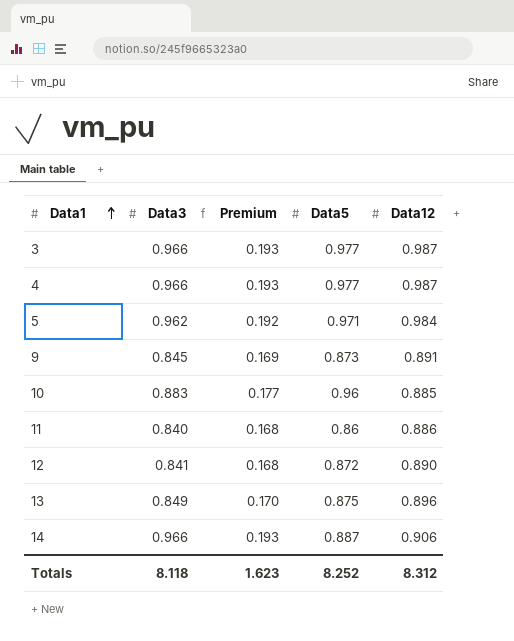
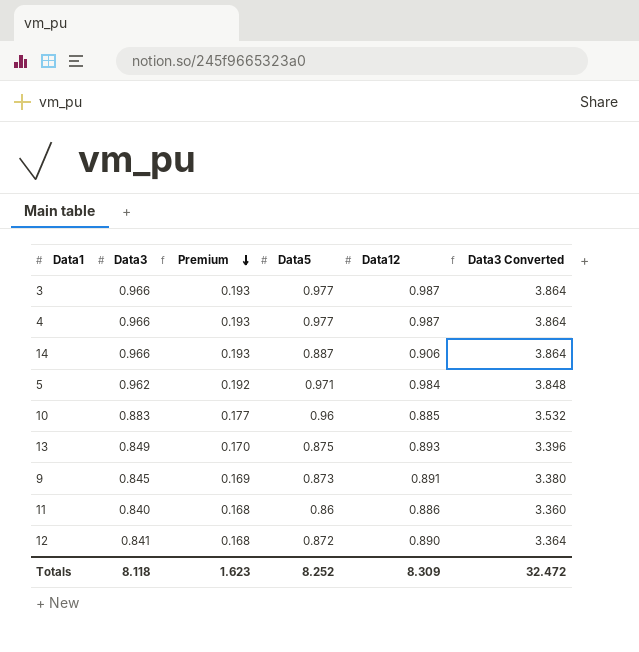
row order: Data1 ascending -> Premium descending
column Data3 Converted | formula: none -> [Data3] * 4
13 | Data12: 0.896 -> 0.893
Totals | Data12: 8.312 -> 8.309

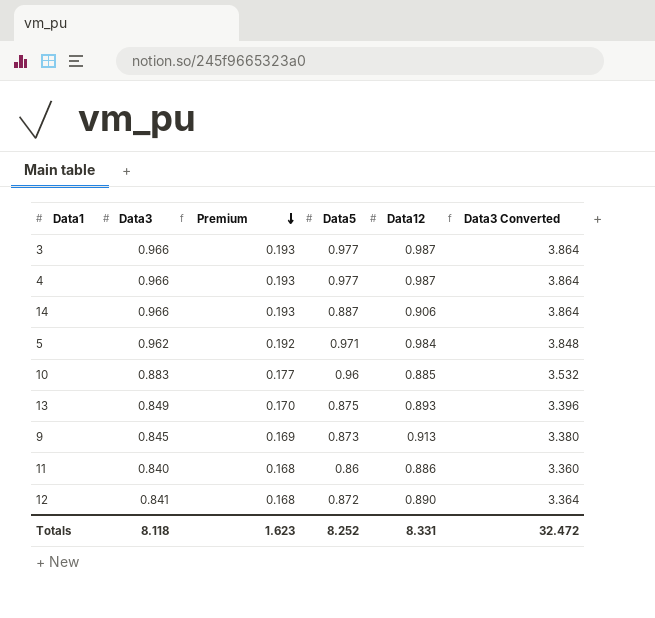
9 | Data12: 0.891 -> 0.913
Totals | Data12: 8.309 -> 8.331

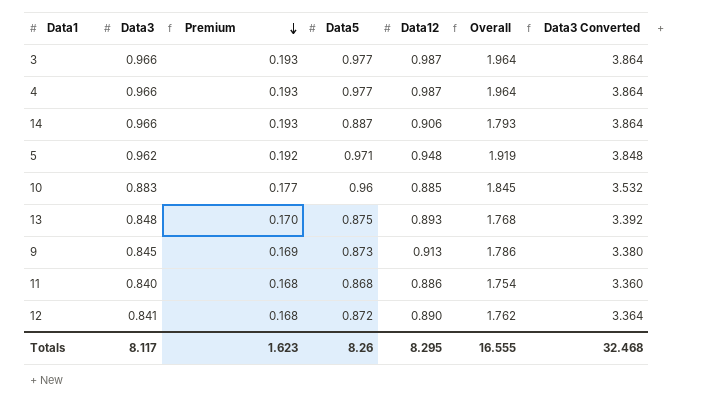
column Overall | formula: none -> [Data5] + [Data12]
5 | Data12: 0.984 -> 0.948
13 | Data3: 0.849 -> 0.848
13 | Data3 Converted: 3.396 -> 3.392
11 | Data5: 0.86 -> 0.868
Totals | Data3: 8.118 -> 8.117
Totals | Data5: 8.252 -> 8.26
Totals | Data12: 8.331 -> 8.295
Totals | Data3 Converted: 32.472 -> 32.468

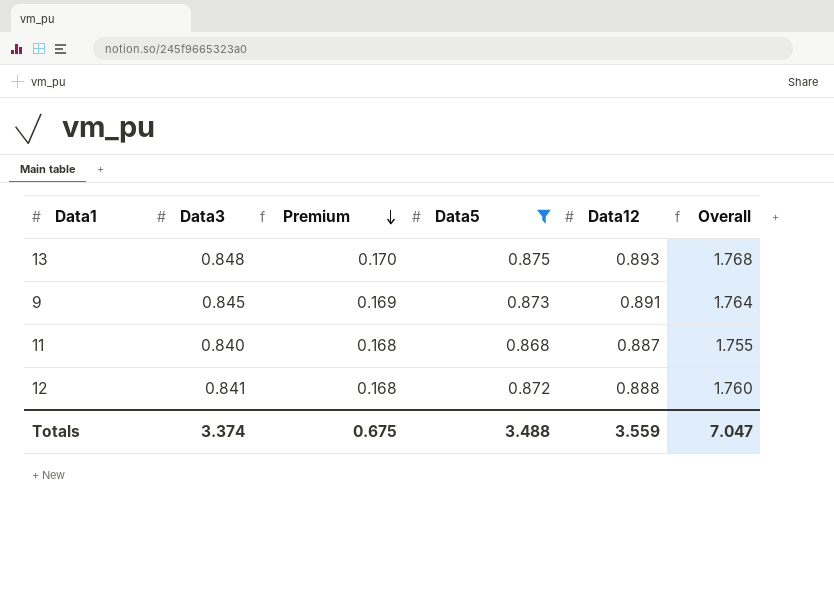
filter: none -> Data5 <= 0.875
column Data3 Converted | formula: [Data3] * 4 -> none
9 | Data12: 0.913 -> 0.891
9 | Overall: 1.786 -> 1.764
11 | Data12: 0.886 -> 0.887
11 | Overall: 1.754 -> 1.755
12 | Data12: 0.890 -> 0.888
12 | Overall: 1.762 -> 1.760
Totals | Data3: 8.117 -> 3.374
Totals | Premium: 1.623 -> 0.675
Totals | Data5: 8.26 -> 3.488
Totals | Data12: 8.295 -> 3.559
Totals | Overall: 16.555 -> 7.047

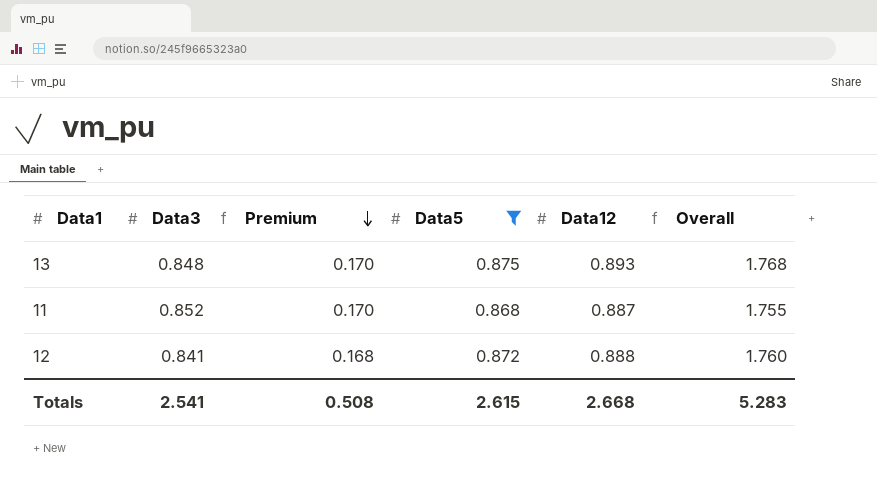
row 9: 0.845 | 0.169 | 0.873 | 0.891 | 1.764 -> none
11 | Data3: 0.840 -> 0.852
11 | Premium: 0.168 -> 0.170
Totals | Data3: 3.374 -> 2.541
Totals | Premium: 0.675 -> 0.508
Totals | Data5: 3.488 -> 2.615
Totals | Data12: 3.559 -> 2.668
Totals | Overall: 7.047 -> 5.283

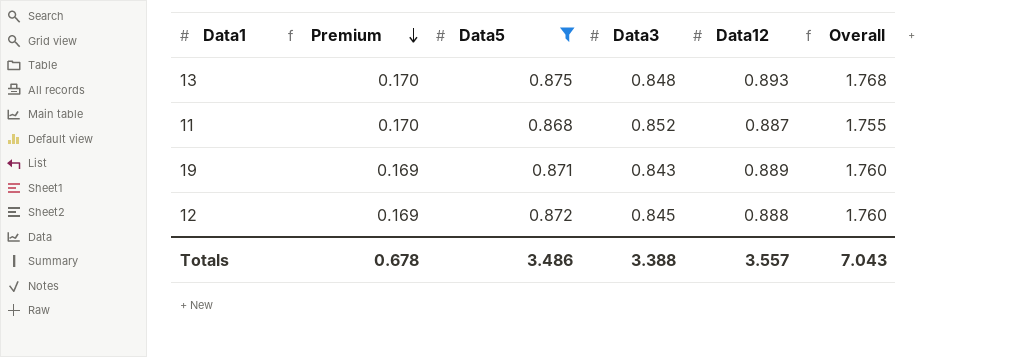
column Data3 | position: 2 -> 4
row 19: none -> 0.169 | 0.871 | 0.843 | 0.889 | 1.760
12 | Premium: 0.168 -> 0.169
12 | Data3: 0.841 -> 0.845
Totals | Premium: 0.508 -> 0.678
Totals | Data5: 2.615 -> 3.486
Totals | Data3: 2.541 -> 3.388
Totals | Data12: 2.668 -> 3.557
Totals | Overall: 5.283 -> 7.043

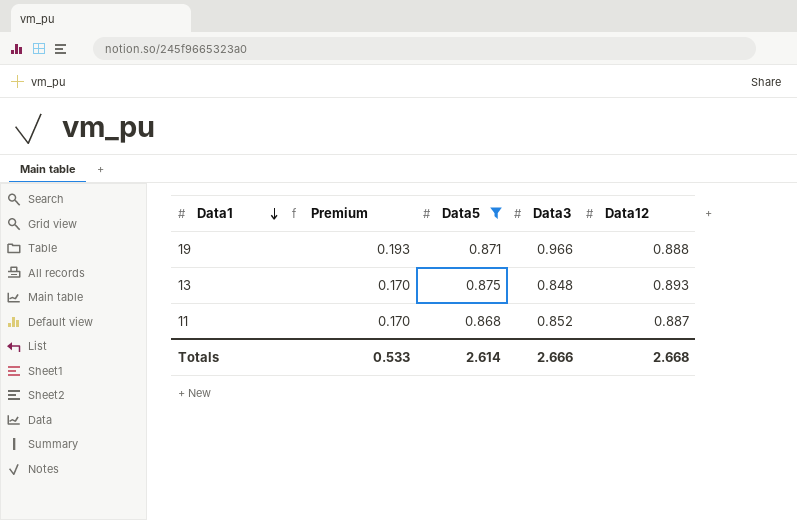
row order: Premium descending -> Data1 descending
column Overall | formula: [Data5] + [Data12] -> none
row 12: 0.169 | 0.872 | 0.845 | 0.888 | 1.760 -> none
19 | Premium: 0.169 -> 0.193
19 | Data3: 0.843 -> 0.966
19 | Data12: 0.889 -> 0.888
Totals | Premium: 0.678 -> 0.533
Totals | Data5: 3.486 -> 2.614
Totals | Data3: 3.388 -> 2.666
Totals | Data12: 3.557 -> 2.668

